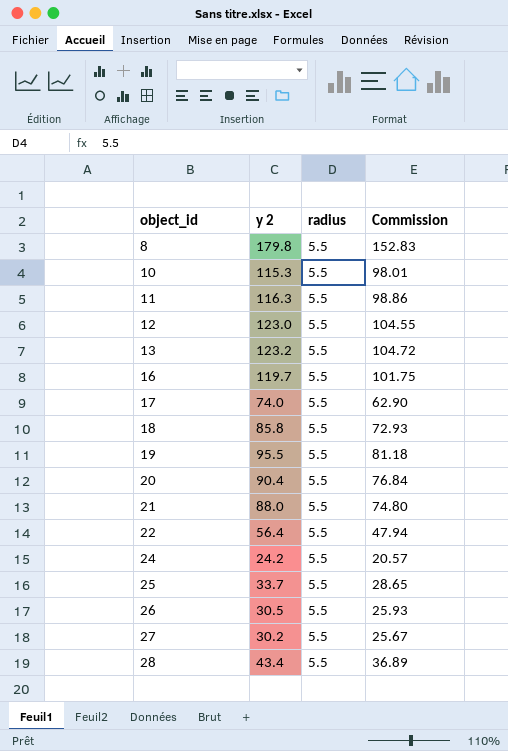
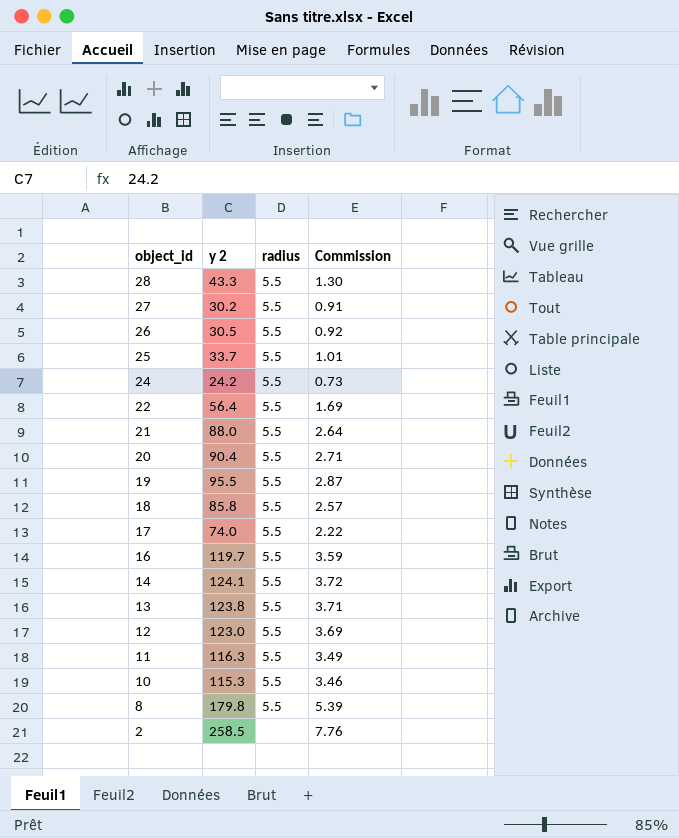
row order: object_id ascending -> object_id descending
column Commission | formula: [y 2] * 0.85 -> [y 2] * 0.03
28 | y 2: 43.4 -> 43.3
row 14: none -> 124.1 | 5.5 | 3.72
13 | y 2: 123.2 -> 123.8
row 2: none -> 258.5 | none | 7.76

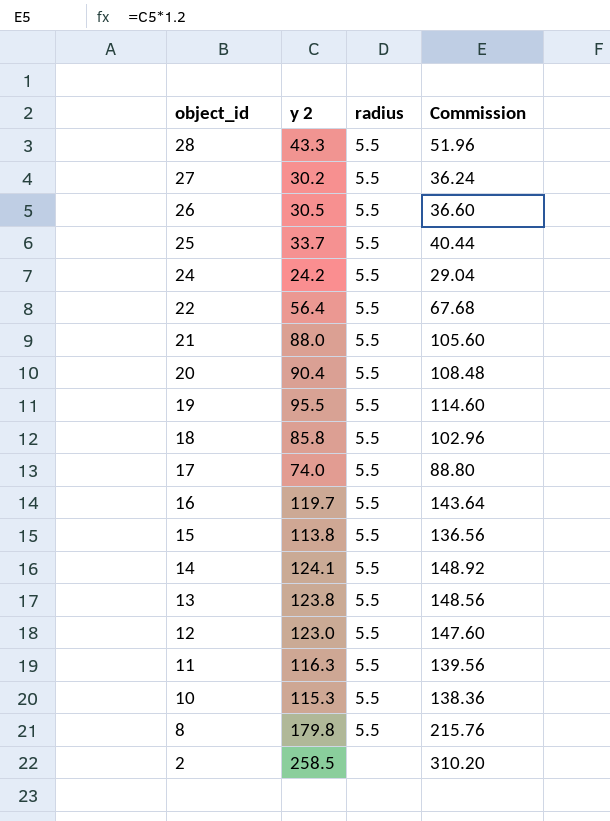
column Commission | formula: [y 2] * 0.03 -> [y 2] * 1.2
row 15: none -> 113.8 | 5.5 | 136.56

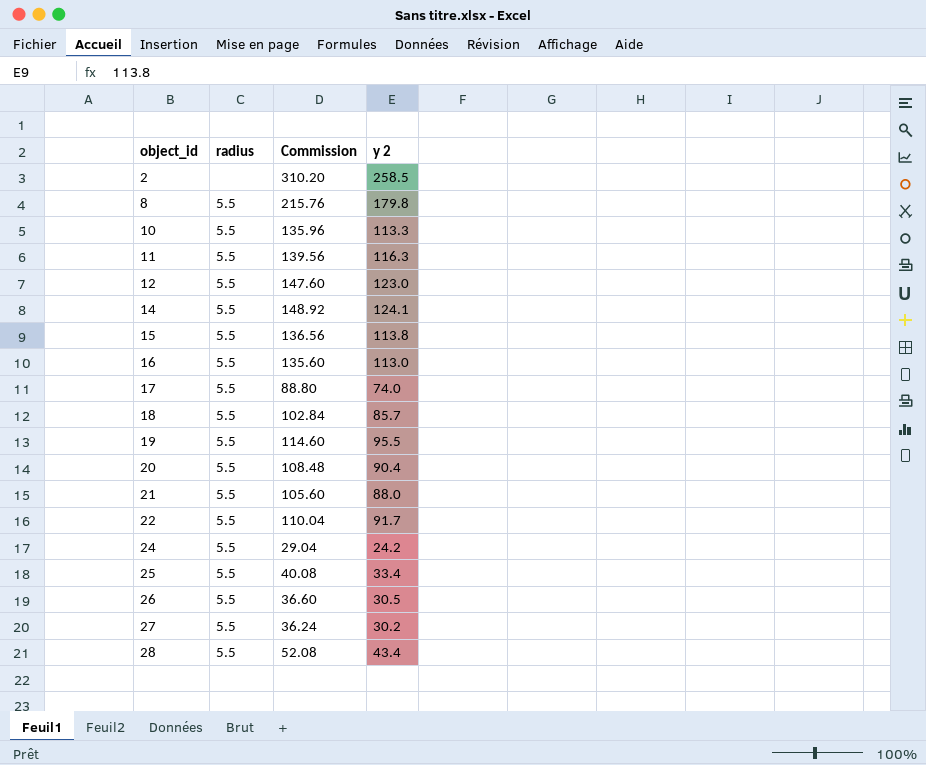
row order: object_id descending -> object_id ascending
column y 2 | position: 2 -> 4
row 13: 123.8 | 5.5 | 148.56 -> none
10 | Commission: 138.36 -> 135.96
10 | y 2: 115.3 -> 113.3
16 | Commission: 143.64 -> 135.60
16 | y 2: 119.7 -> 113.0
18 | Commission: 102.96 -> 102.84
18 | y 2: 85.8 -> 85.7
22 | Commission: 67.68 -> 110.04
22 | y 2: 56.4 -> 91.7
25 | Commission: 40.44 -> 40.08
25 | y 2: 33.7 -> 33.4
28 | Commission: 51.96 -> 52.08
28 | y 2: 43.3 -> 43.4

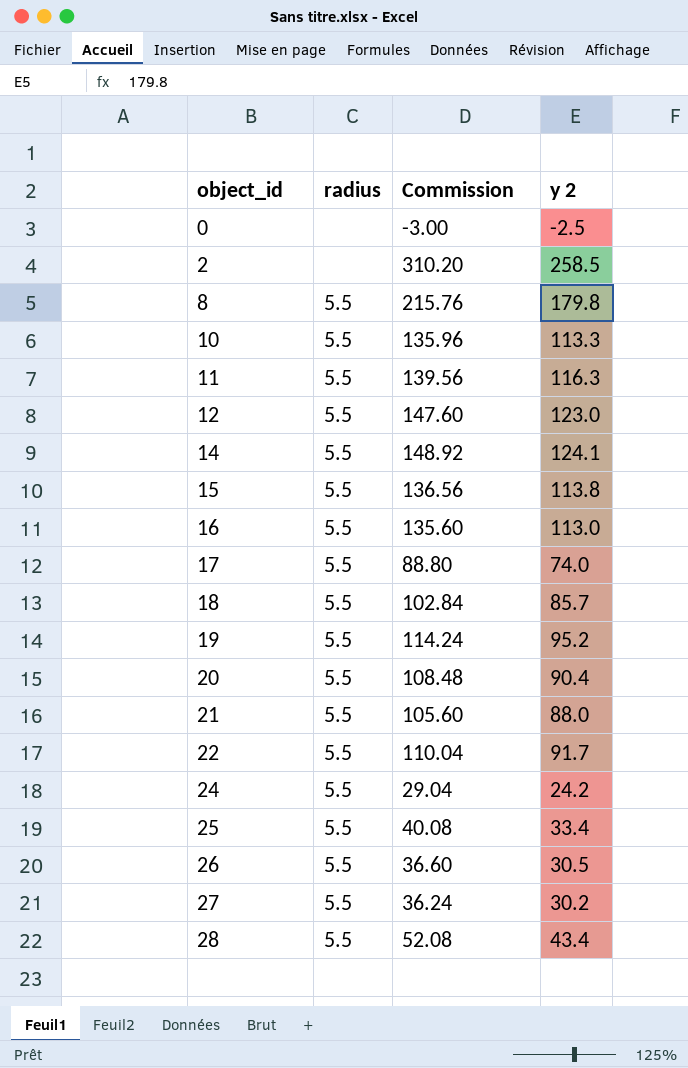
row 0: none -> none | -3.00 | -2.5
19 | Commission: 114.60 -> 114.24
19 | y 2: 95.5 -> 95.2

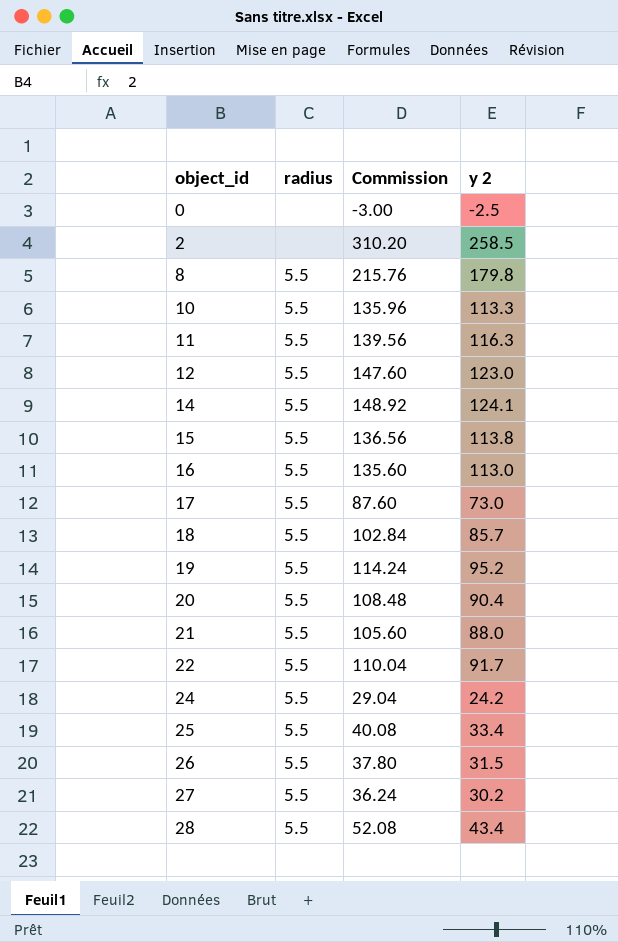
17 | Commission: 88.80 -> 87.60
17 | y 2: 74.0 -> 73.0
26 | Commission: 36.60 -> 37.80
26 | y 2: 30.5 -> 31.5

